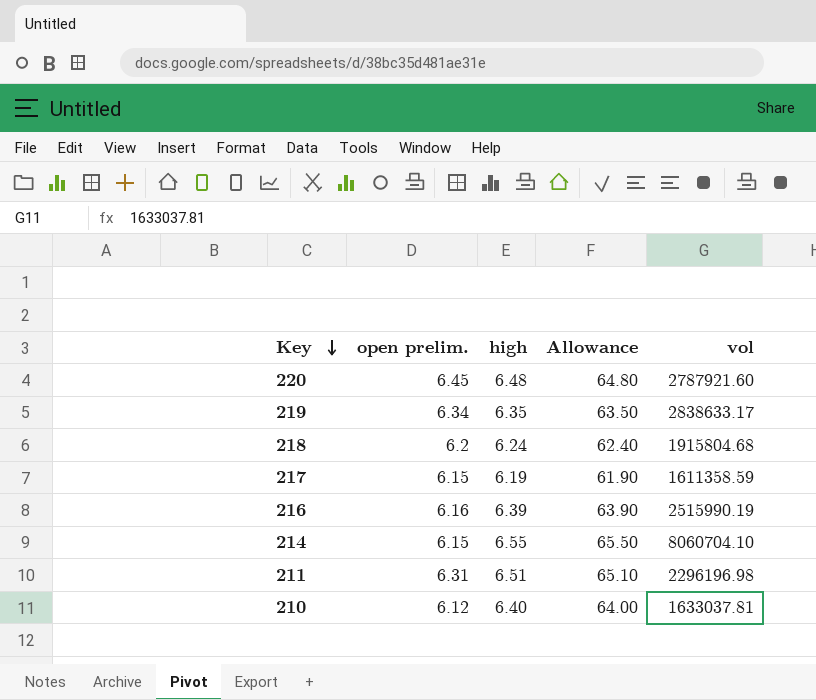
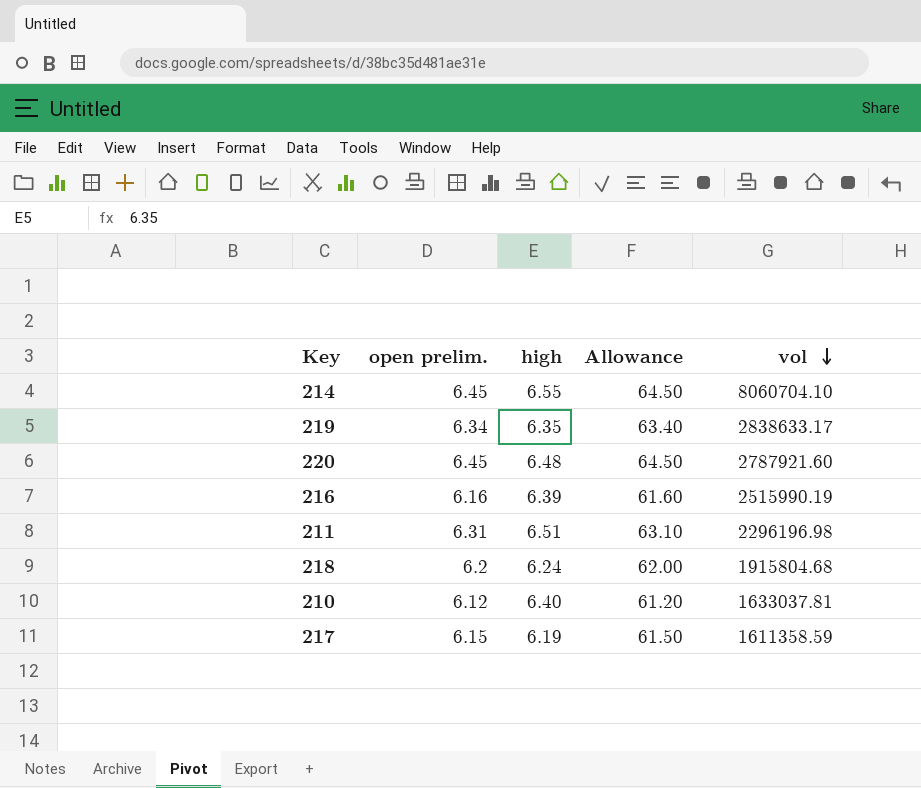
row order: Key descending -> vol descending
column Allowance | formula: [high] * 10 -> [open prelim.] * 10
214 | open prelim.: 6.15 -> 6.45

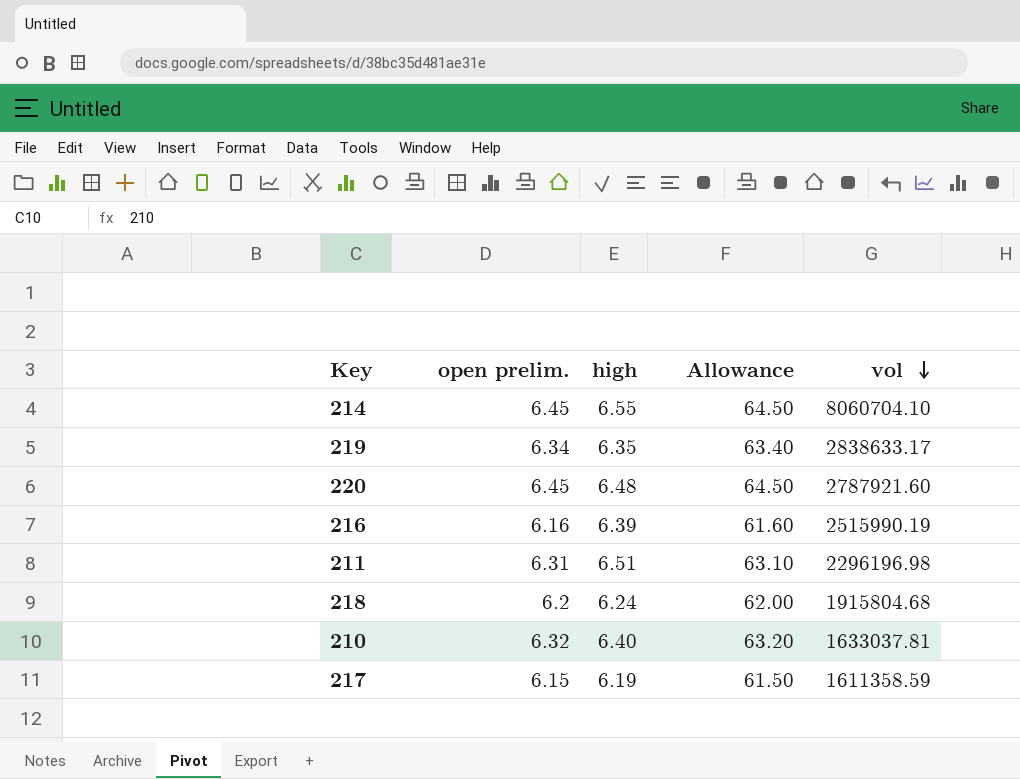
210 | open prelim.: 6.12 -> 6.32
210 | Allowance: 61.20 -> 63.20

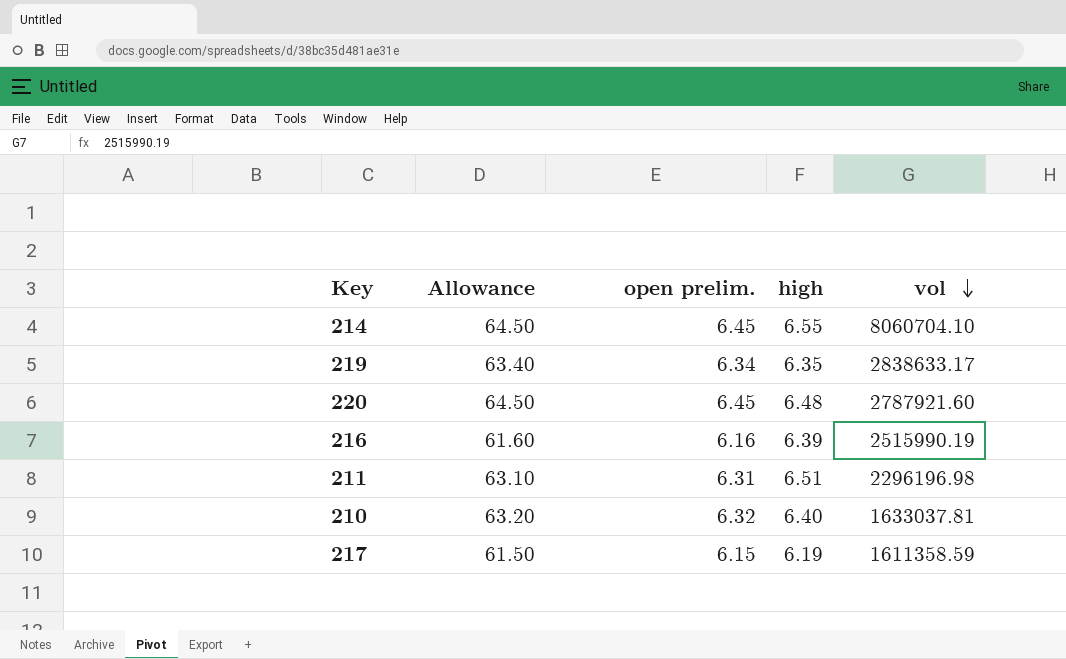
column Allowance | position: 4 -> 2
row 218: 6.2 | 6.24 | 62.00 | 1915804.68 -> none

